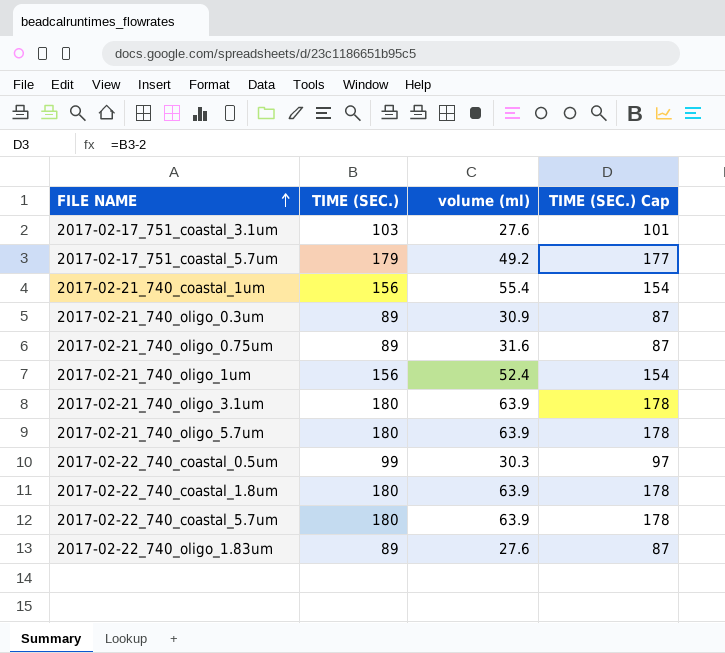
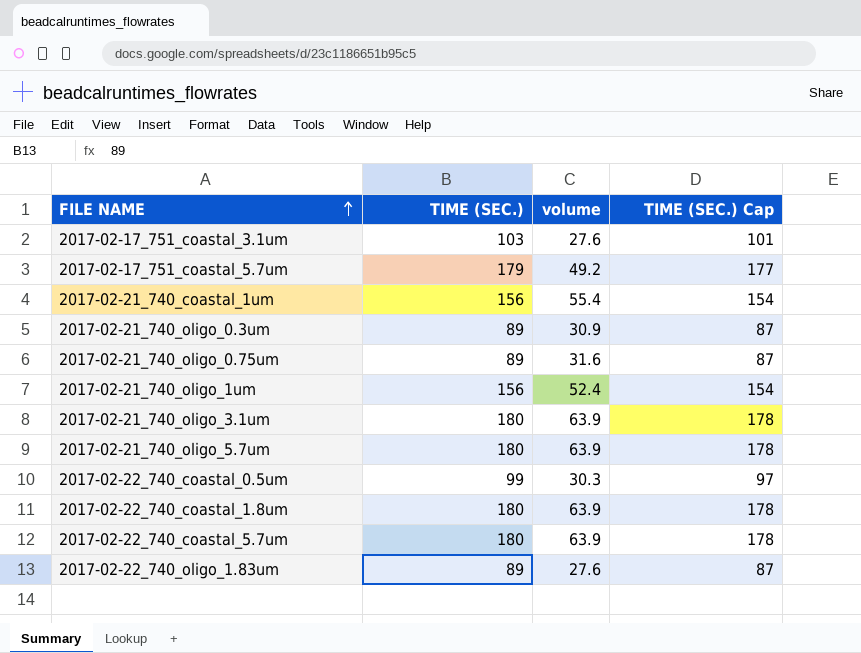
column name: volume (ml) -> volume

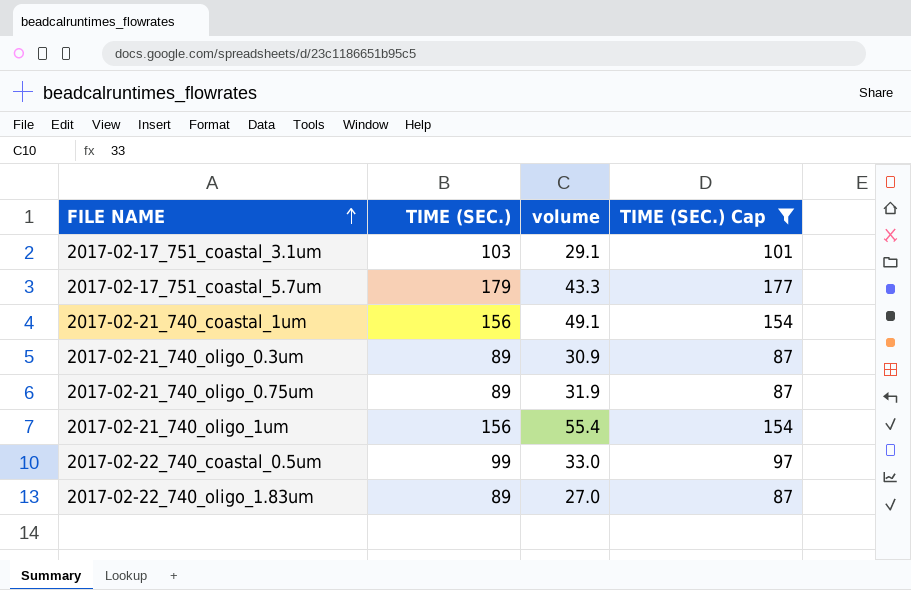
filter: none -> TIME (SEC.) Cap != 178
2017-02-17_751_coastal_3.1um | volume: 27.6 -> 29.1
2017-02-17_751_coastal_5.7um | volume: 49.2 -> 43.3
2017-02-21_740_coastal_1um | volume: 55.4 -> 49.1
2017-02-21_740_oligo_0.75um | volume: 31.6 -> 31.9
2017-02-21_740_oligo_1um | volume: 52.4 -> 55.4
2017-02-22_740_coastal_0.5um | volume: 30.3 -> 33.0
2017-02-22_740_oligo_1.83um | volume: 27.6 -> 27.0

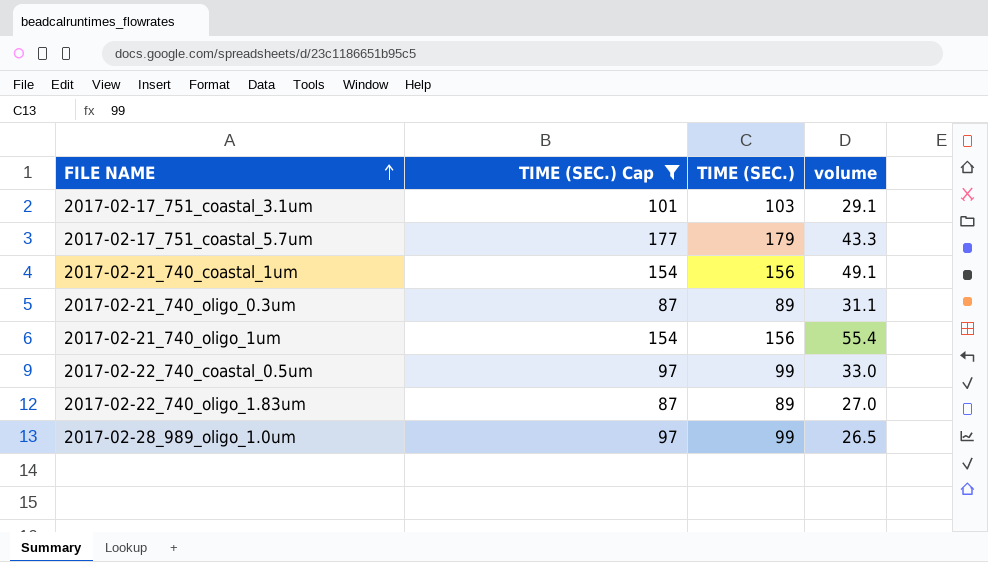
column TIME (SEC.) Cap | position: 4 -> 2
row 2017-02-21_740_oligo_0.75um: 89 | 31.9 | 87 -> none
2017-02-21_740_oligo_0.3um | volume: 30.9 -> 31.1
row 2017-02-28_989_oligo_1.0um: none -> 97 | 99 | 26.5

